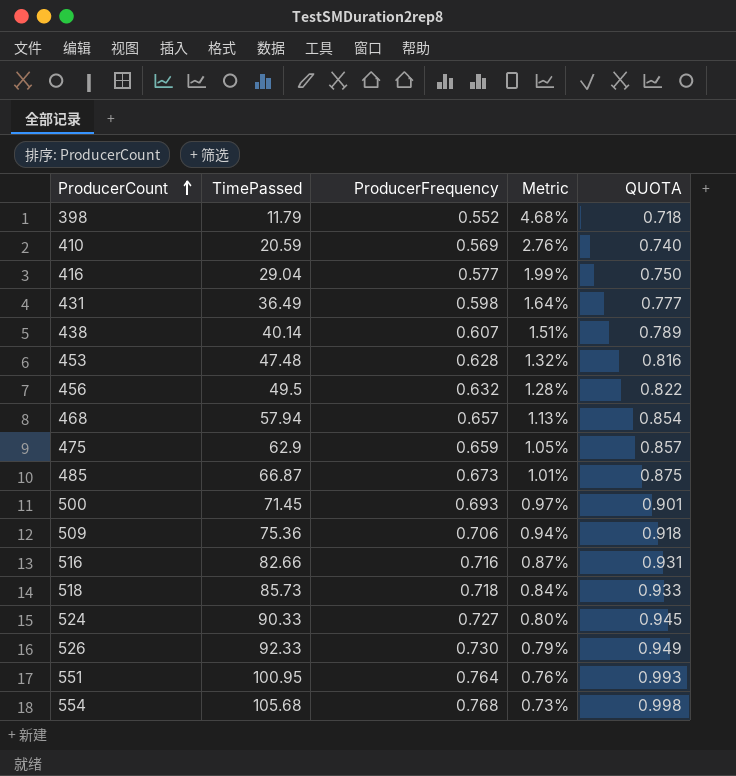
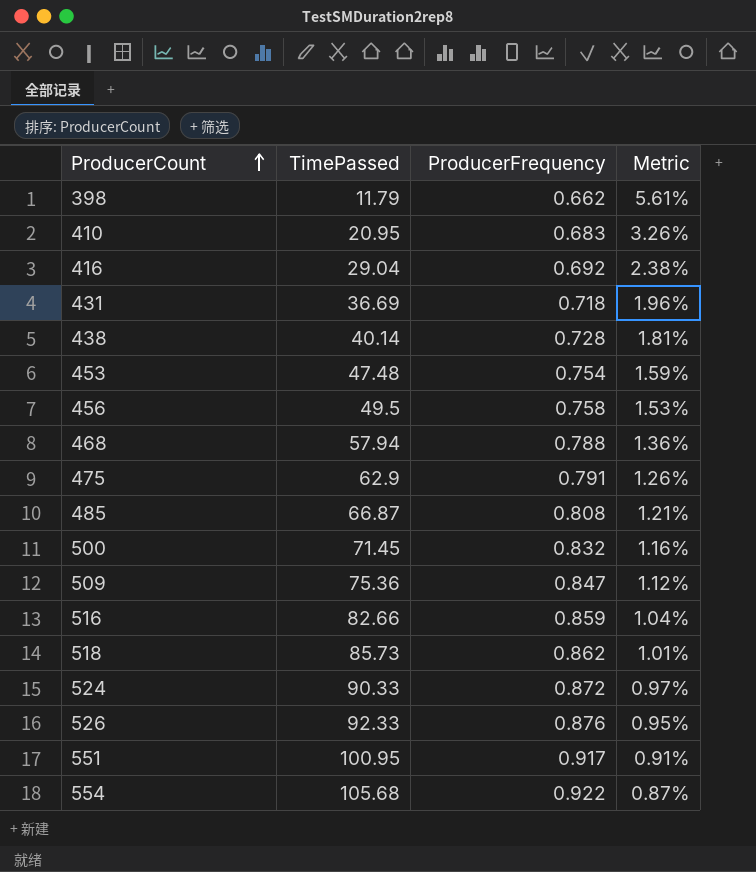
column QUOTA | formula: [ProducerFrequency] * 1.3 -> none
398 | ProducerFrequency: 0.552 -> 0.662
398 | Metric: 4.68% -> 5.61%
410 | TimePassed: 20.59 -> 20.95
410 | ProducerFrequency: 0.569 -> 0.683
410 | Metric: 2.76% -> 3.26%
416 | ProducerFrequency: 0.577 -> 0.692
416 | Metric: 1.99% -> 2.38%
431 | TimePassed: 36.49 -> 36.69
431 | ProducerFrequency: 0.598 -> 0.718
431 | Metric: 1.64% -> 1.96%
438 | ProducerFrequency: 0.607 -> 0.728
438 | Metric: 1.51% -> 1.81%
453 | ProducerFrequency: 0.628 -> 0.754
453 | Metric: 1.32% -> 1.59%
456 | ProducerFrequency: 0.632 -> 0.758
456 | Metric: 1.28% -> 1.53%
468 | ProducerFrequency: 0.657 -> 0.788
468 | Metric: 1.13% -> 1.36%
475 | ProducerFrequency: 0.659 -> 0.791
475 | Metric: 1.05% -> 1.26%
485 | ProducerFrequency: 0.673 -> 0.808
485 | Metric: 1.01% -> 1.21%
500 | ProducerFrequency: 0.693 -> 0.832
500 | Metric: 0.97% -> 1.16%
509 | ProducerFrequency: 0.706 -> 0.847
509 | Metric: 0.94% -> 1.12%
516 | ProducerFrequency: 0.716 -> 0.859
516 | Metric: 0.87% -> 1.04%
518 | ProducerFrequency: 0.718 -> 0.862
518 | Metric: 0.84% -> 1.01%
524 | ProducerFrequency: 0.727 -> 0.872
524 | Metric: 0.80% -> 0.97%
526 | ProducerFrequency: 0.730 -> 0.876
526 | Metric: 0.79% -> 0.95%
551 | ProducerFrequency: 0.764 -> 0.917
551 | Metric: 0.76% -> 0.91%
554 | ProducerFrequency: 0.768 -> 0.922
554 | Metric: 0.73% -> 0.87%

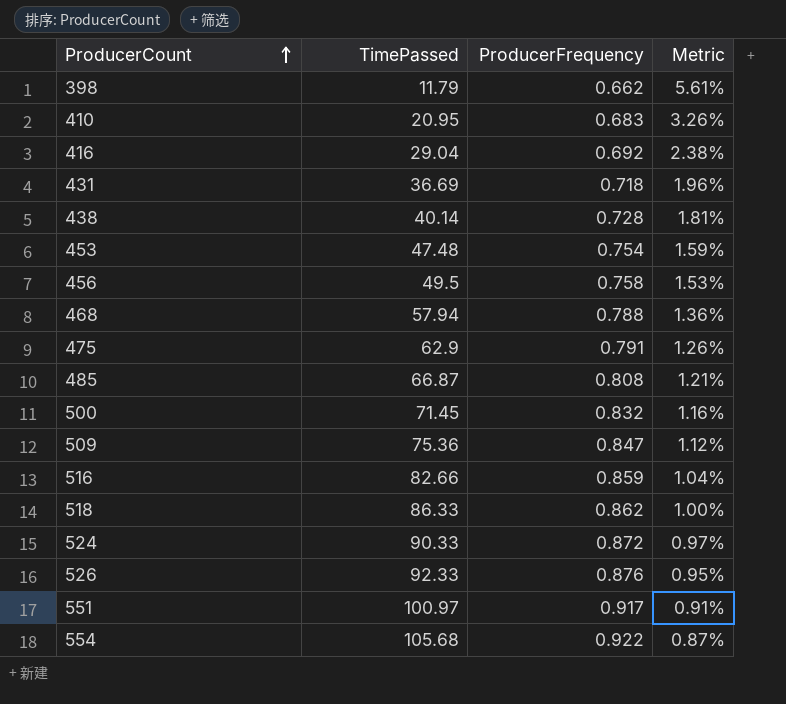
518 | TimePassed: 85.73 -> 86.33
518 | Metric: 1.01% -> 1.00%
551 | TimePassed: 100.95 -> 100.97

